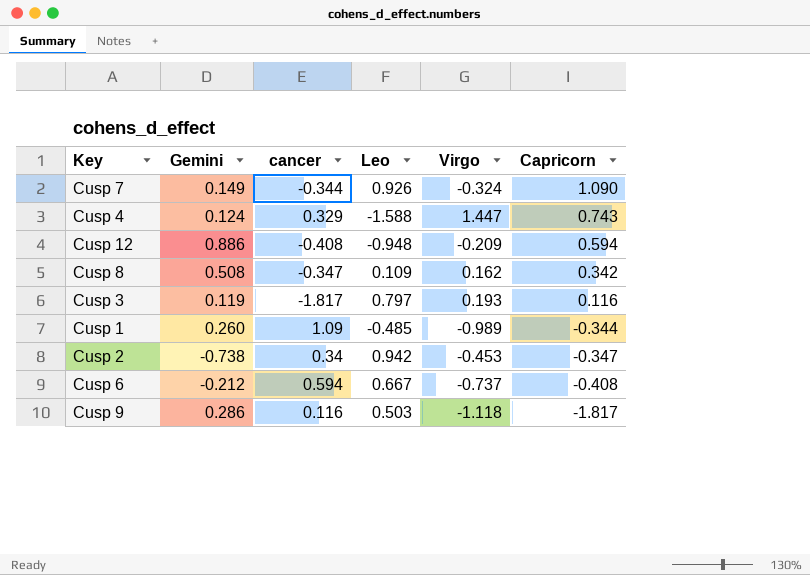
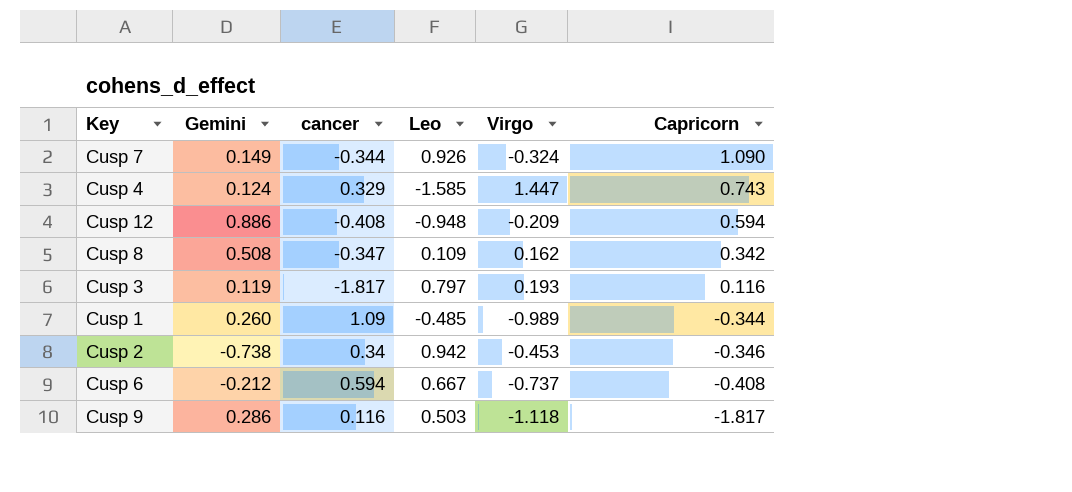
Cusp 4 | Leo: -1.588 -> -1.585
Cusp 2 | Capricorn: -0.347 -> -0.346

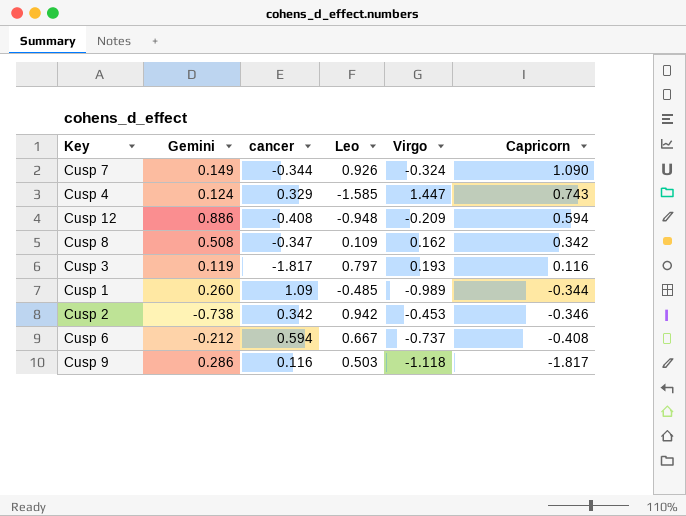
Cusp 2 | cancer: 0.34 -> 0.342

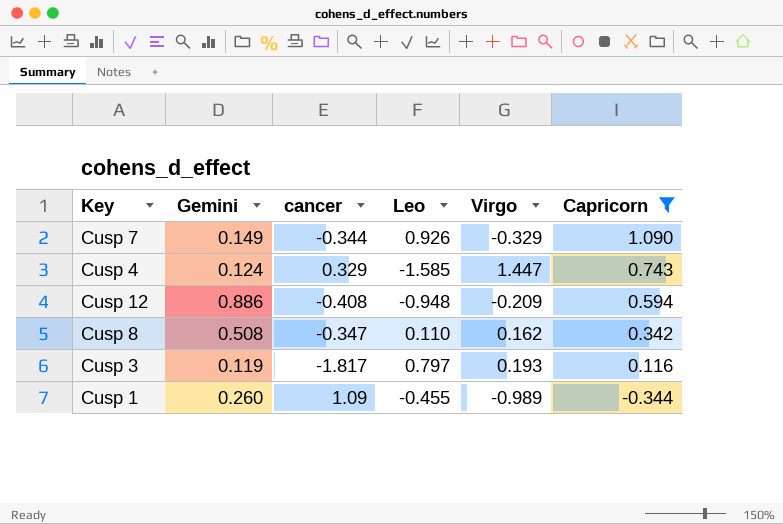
filter: none -> Capricorn >= -0.344
Cusp 7 | Virgo: -0.324 -> -0.329
Cusp 8 | Leo: 0.109 -> 0.110
Cusp 1 | Leo: -0.485 -> -0.455

